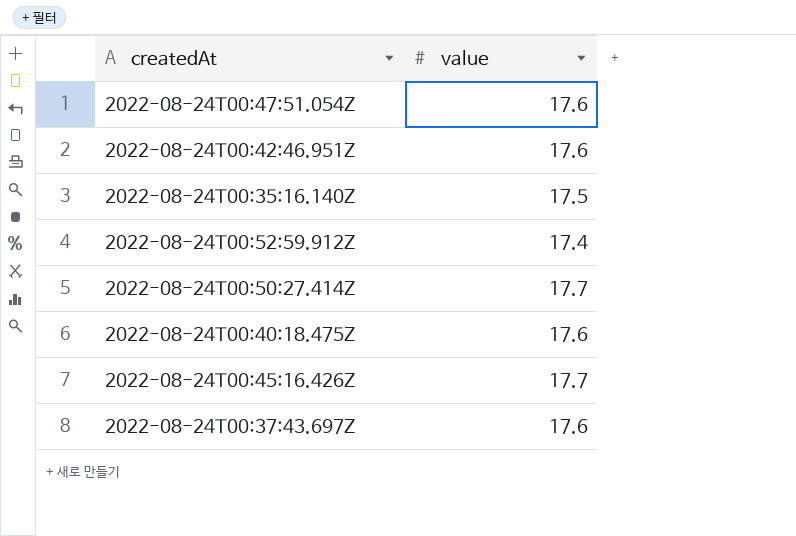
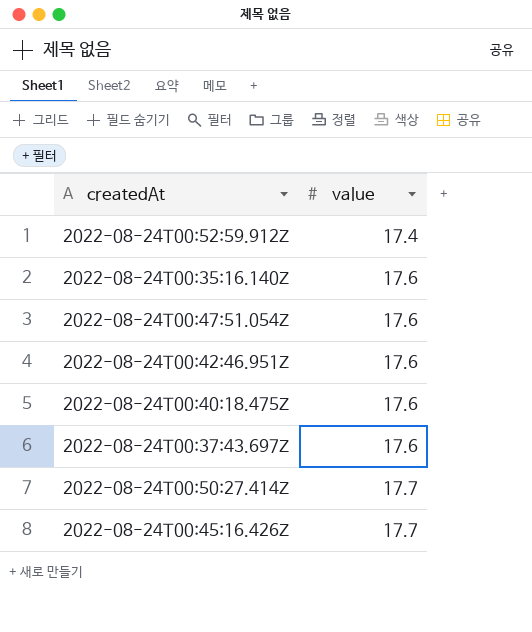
row order: none -> value ascending
2022-08-24T00:35:16.140Z | value: 17.5 -> 17.6

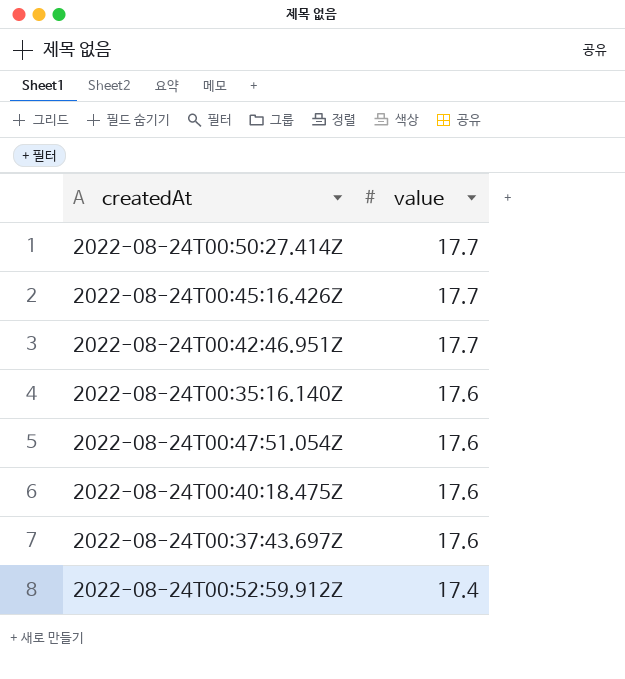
row order: value ascending -> value descending
2022-08-24T00:42:46.951Z | value: 17.6 -> 17.7

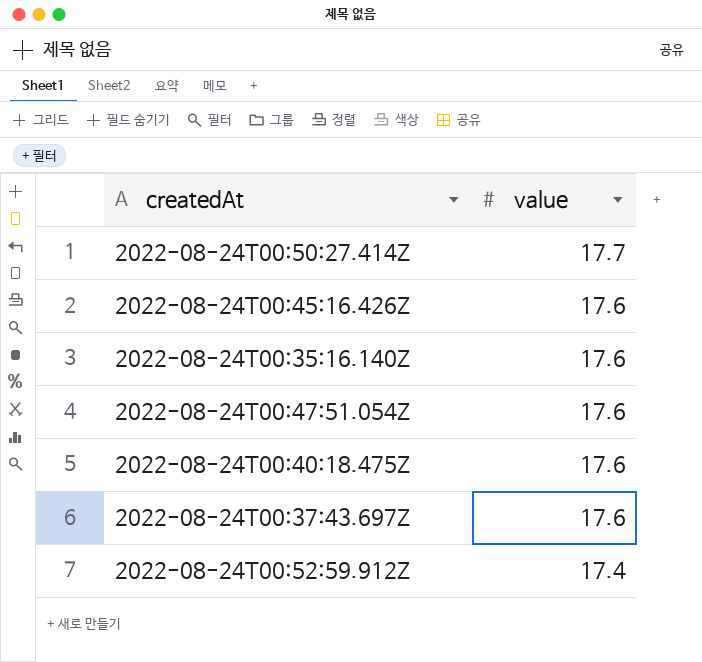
row 2022-08-24T00:42:46.951Z: 17.7 -> none
2022-08-24T00:45:16.426Z | value: 17.7 -> 17.6

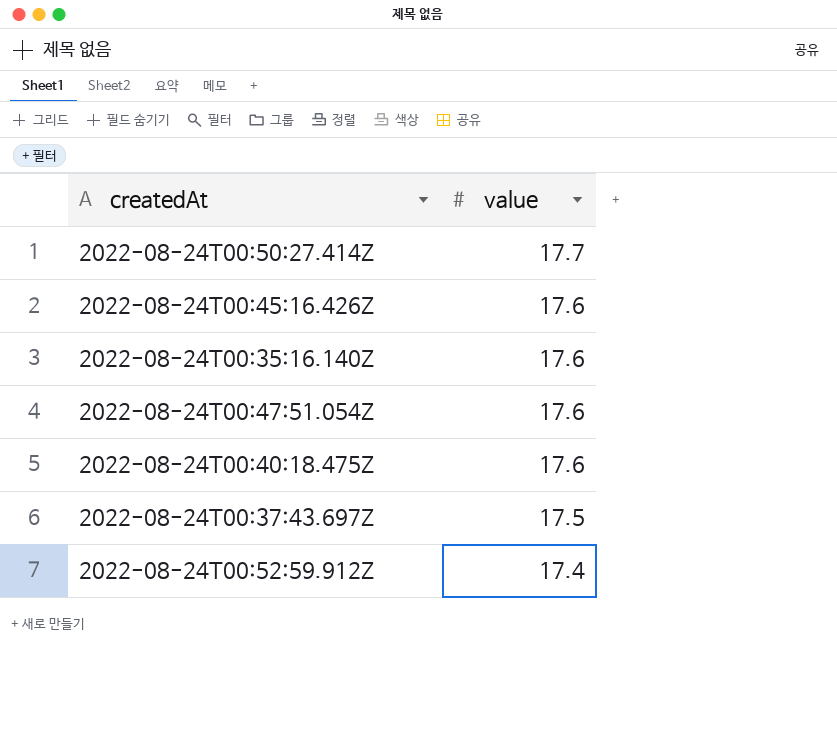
2022-08-24T00:37:43.697Z | value: 17.6 -> 17.5

